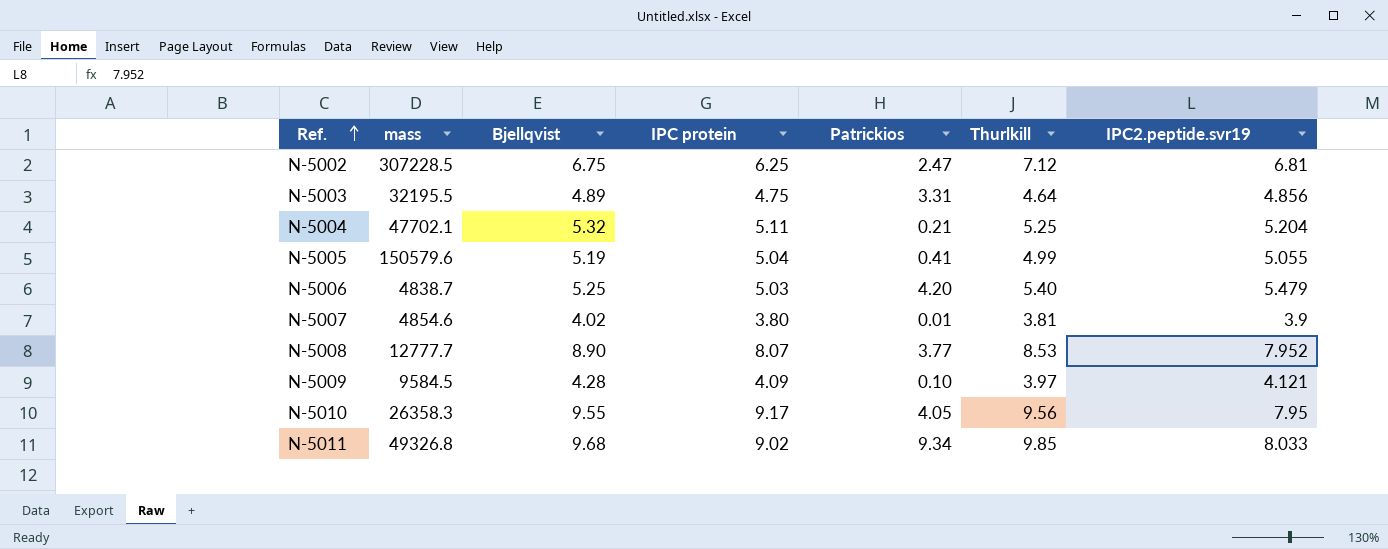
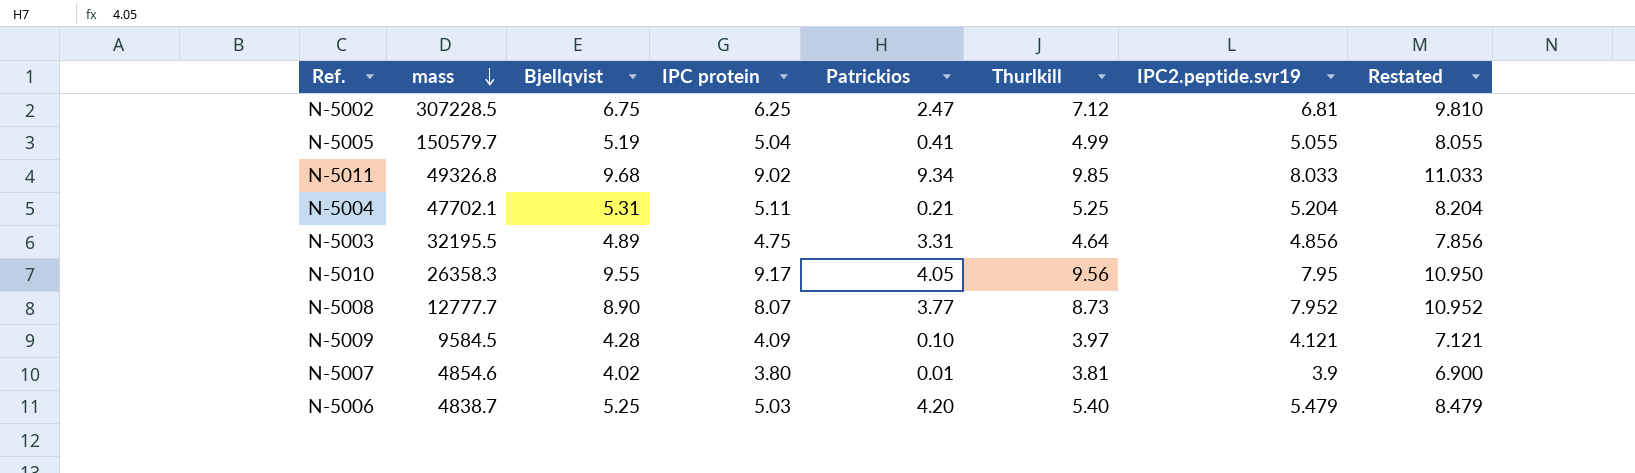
row order: Ref. ascending -> mass descending
column Restated | formula: none -> [IPC2.peptide.svr19] + 3
N-5005 | mass: 150579.6 -> 150579.7
N-5004 | Bjellqvist: 5.32 -> 5.31
N-5008 | Thurlkill: 8.53 -> 8.73

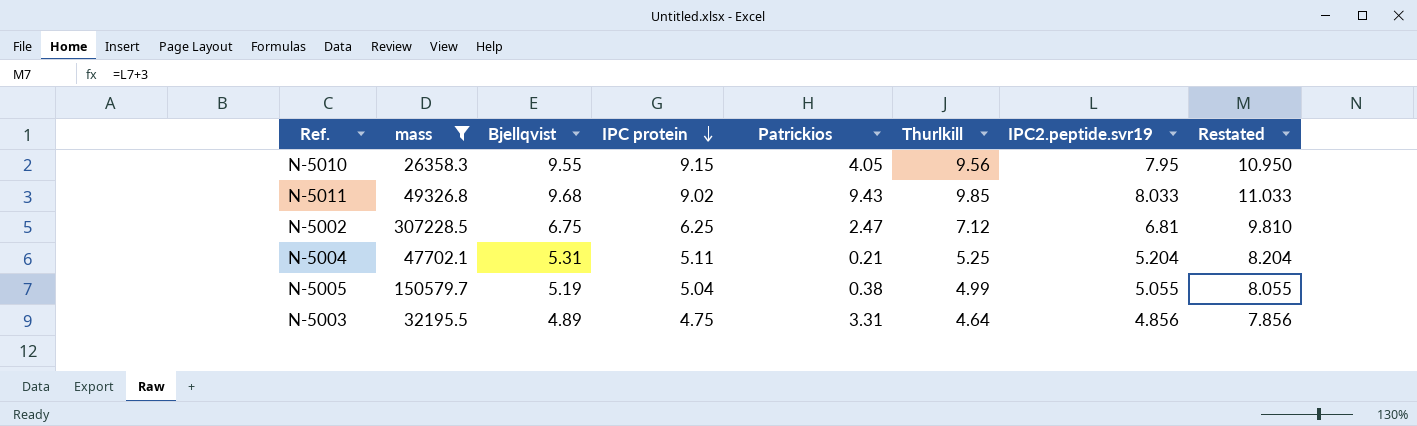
filter: none -> mass >= 26358.3
row order: mass descending -> IPC protein descending
N-5010 | IPC protein: 9.17 -> 9.15
N-5011 | Patrickios: 9.34 -> 9.43
N-5005 | Patrickios: 0.41 -> 0.38

